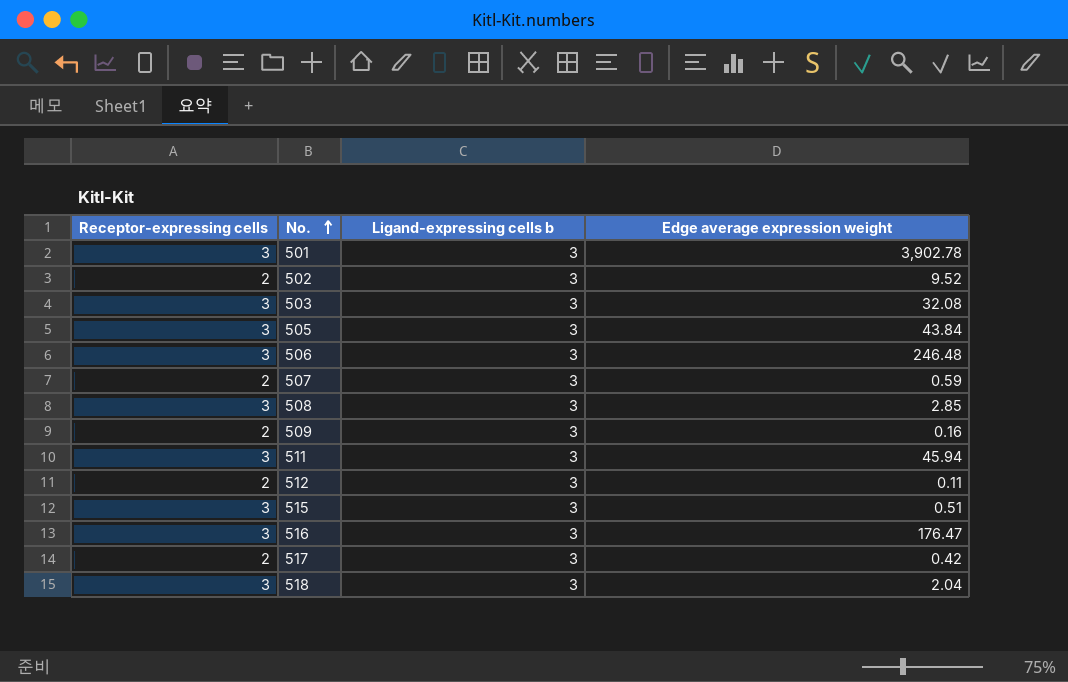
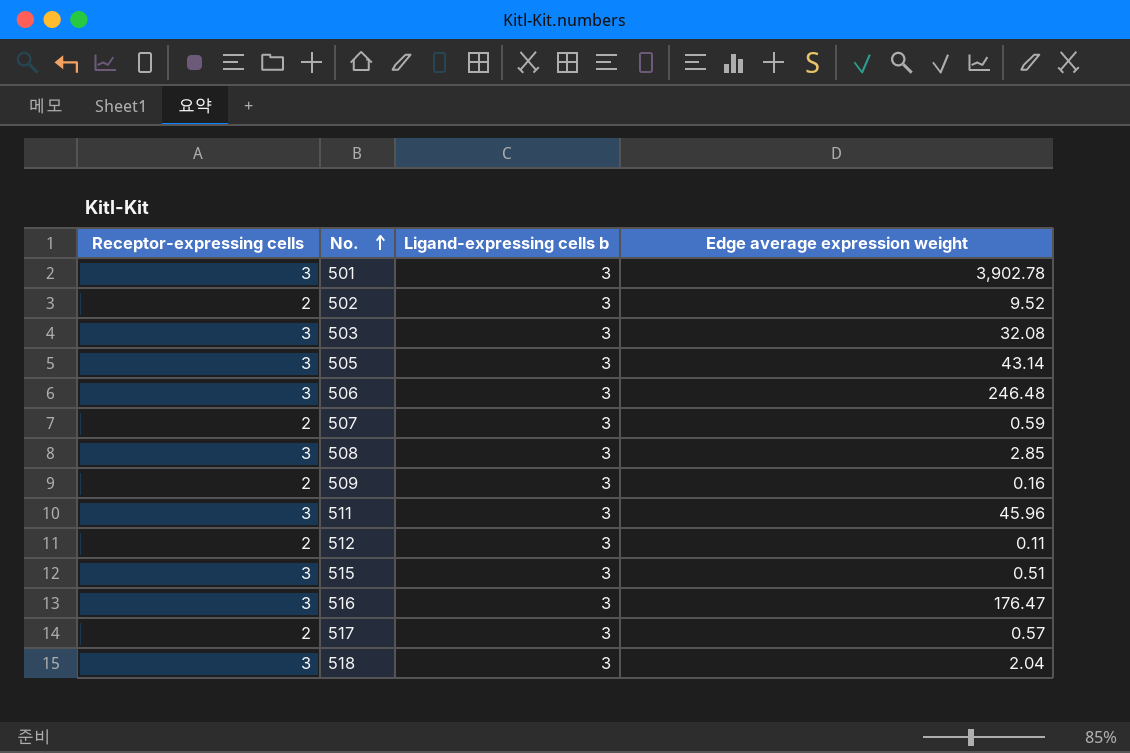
505 | Edge average expression weight: 43.84 -> 43.14
511 | Edge average expression weight: 45.94 -> 45.96
517 | Edge average expression weight: 0.42 -> 0.57

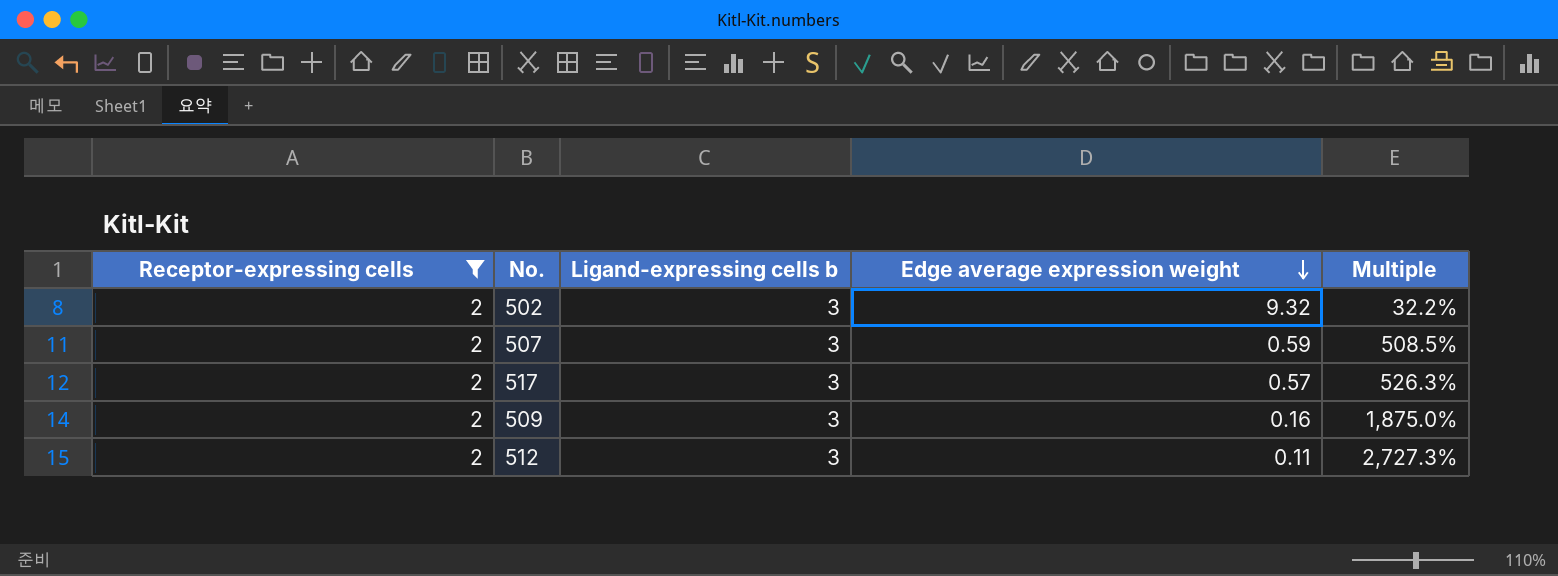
filter: none -> Receptor-expressing cells = 2
row order: No. ascending -> Edge average expression weight descending
column Multiple | formula: none -> [Ligand-expressing cells b] / [Edge average expression weight]
502 | Edge average expression weight: 9.52 -> 9.32

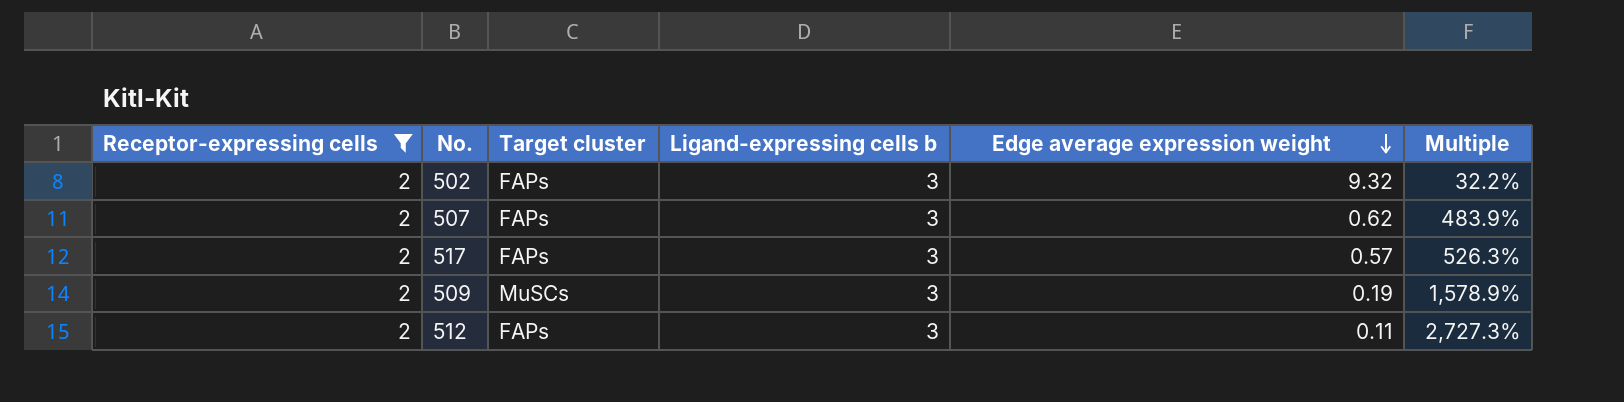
column Target cluster | position: none -> 3
507 | Edge average expression weight: 0.59 -> 0.62
507 | Multiple: 508.5% -> 483.9%
509 | Edge average expression weight: 0.16 -> 0.19
509 | Multiple: 1,875.0% -> 1,578.9%

